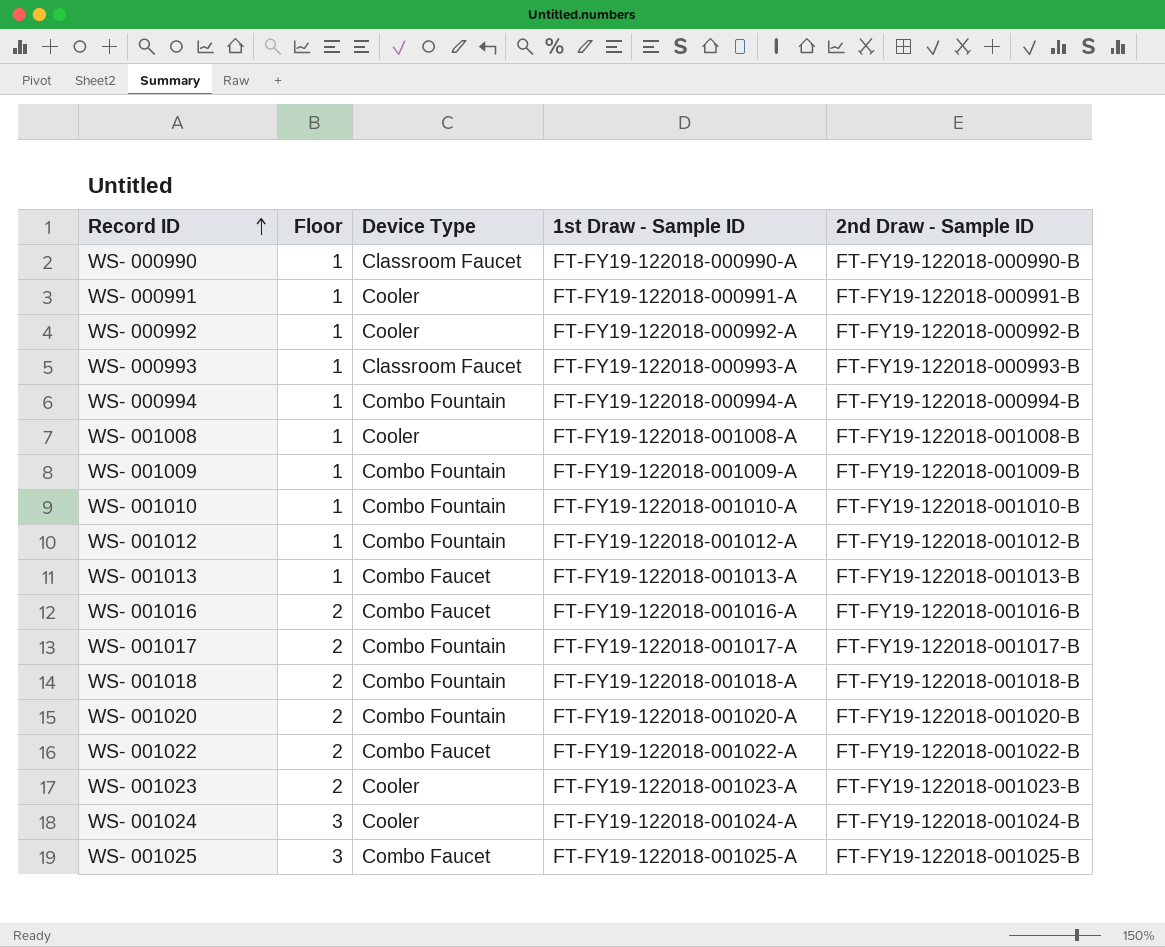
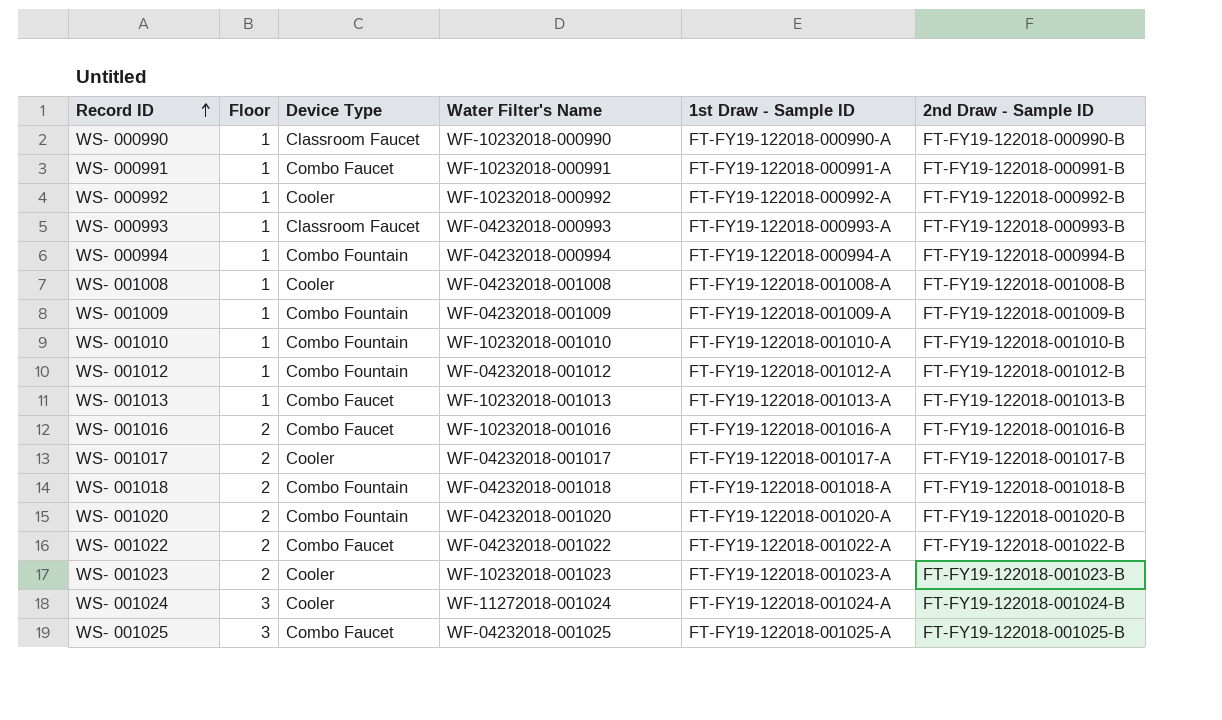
column Water Filter's Name | position: none -> 4
WS- 000991 | Device Type: Cooler -> Combo Faucet
WS- 001017 | Device Type: Combo Fountain -> Cooler

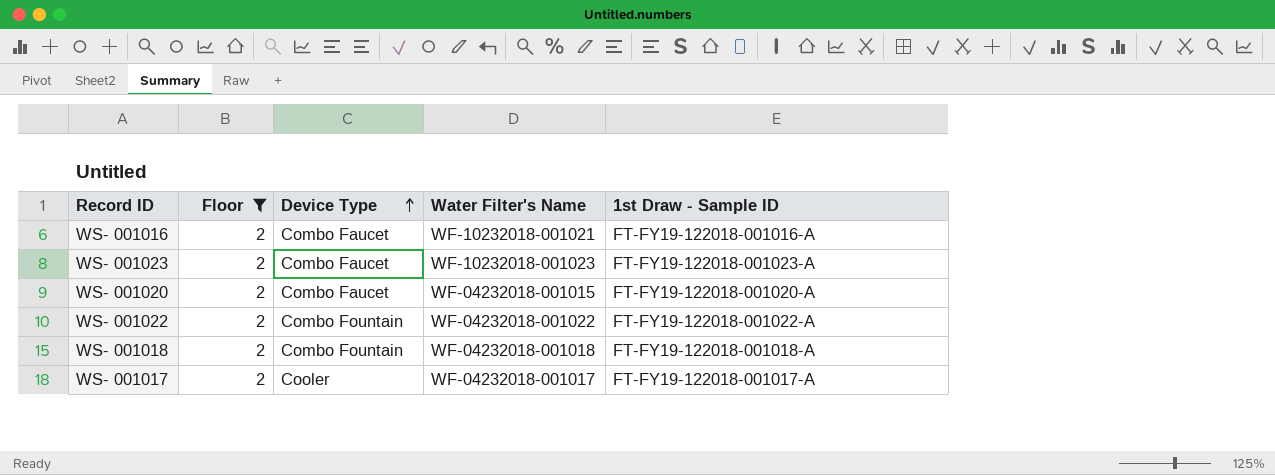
filter: none -> Floor = 2
row order: Record ID ascending -> Device Type ascending
column 2nd Draw - Sample ID | position: 6 -> none
WS- 001016 | Water Filter's Name: WF-10232018-001016 -> WF-10232018-001021
WS- 001023 | Device Type: Cooler -> Combo Faucet
WS- 001020 | Device Type: Combo Fountain -> Combo Faucet
WS- 001020 | Water Filter's Name: WF-04232018-001020 -> WF-04232018-001015
WS- 001022 | Device Type: Combo Faucet -> Combo Fountain

